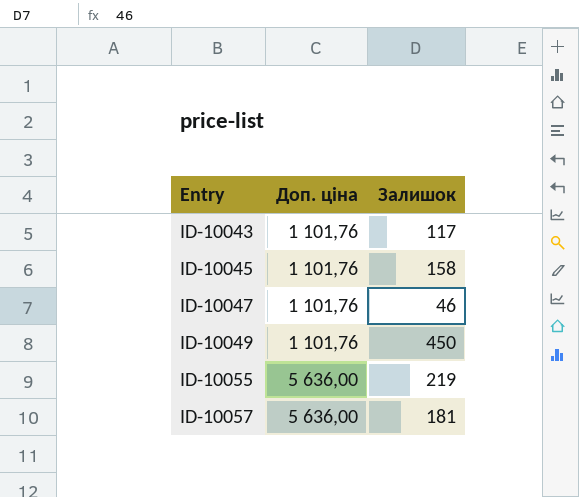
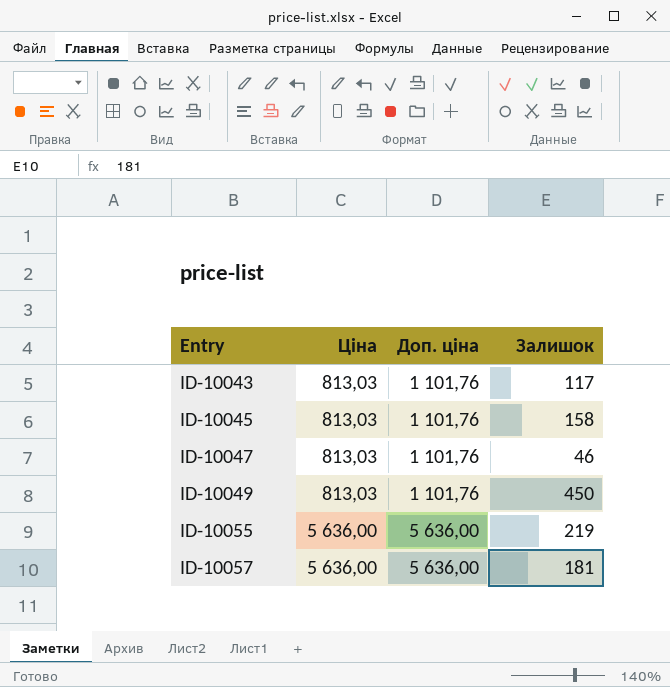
column Ціна | position: none -> 2

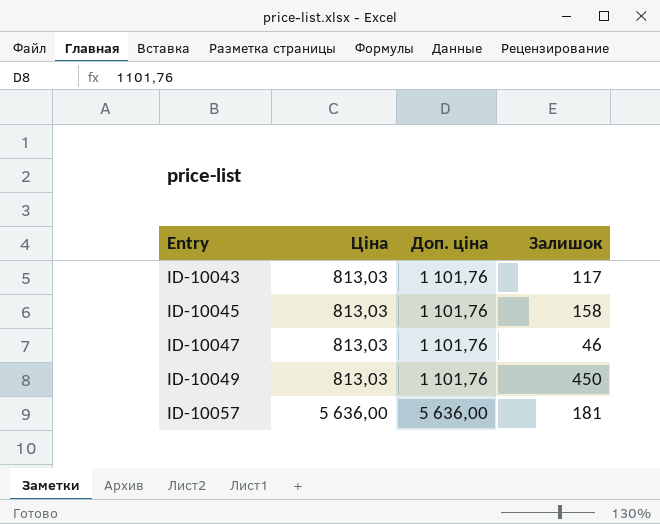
row ID-10055: 5 636,00 | 5 636,00 | 219 -> none

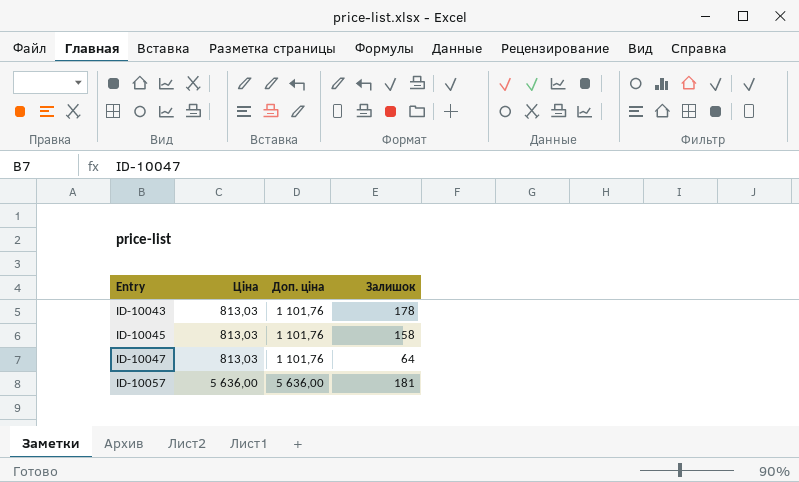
row ID-10049: 813,03 | 1 101,76 | 450 -> none
ID-10043 | Залишок: 117 -> 178
ID-10047 | Залишок: 46 -> 64

